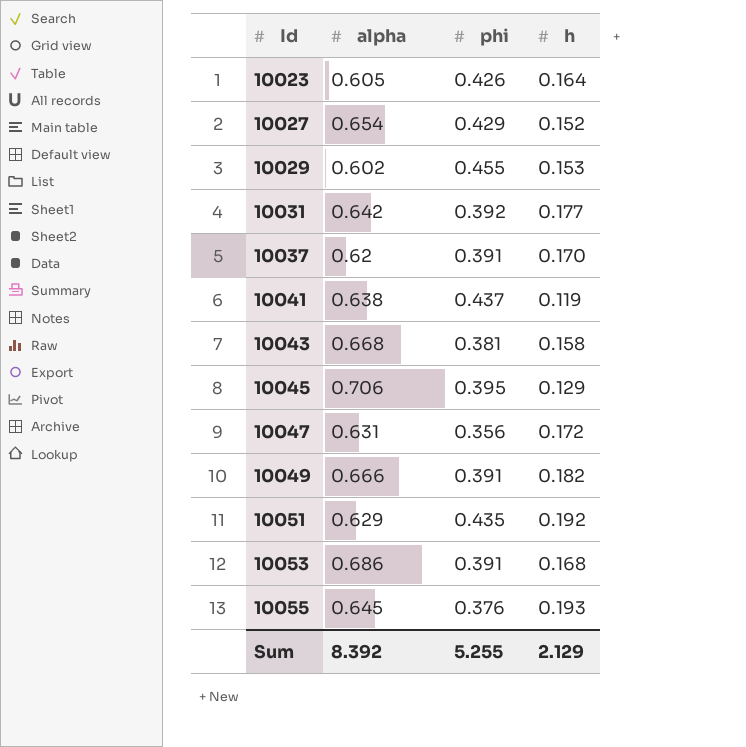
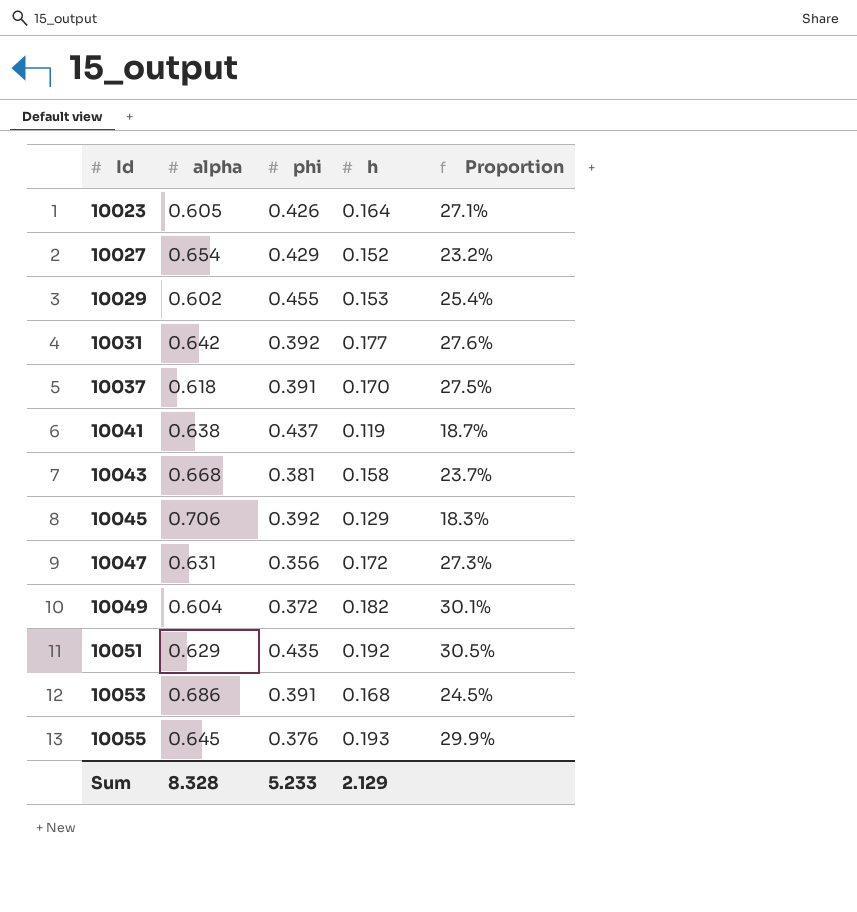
column Proportion | formula: none -> [h] / [alpha]
10037 | alpha: 0.62 -> 0.618
10045 | phi: 0.395 -> 0.392
10049 | alpha: 0.666 -> 0.604
10049 | phi: 0.391 -> 0.372
Sum | alpha: 8.392 -> 8.328
Sum | phi: 5.255 -> 5.233

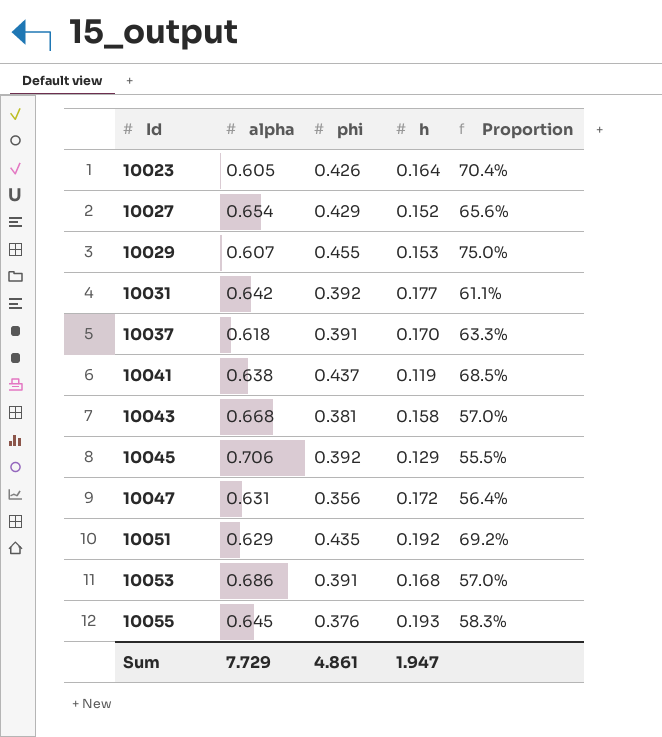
column Proportion | formula: [h] / [alpha] -> [phi] / [alpha]
row 10049: 0.604 | 0.372 | 0.182 | 30.1% -> none
10029 | alpha: 0.602 -> 0.607
Sum | alpha: 8.328 -> 7.729
Sum | phi: 5.233 -> 4.861
Sum | h: 2.129 -> 1.947

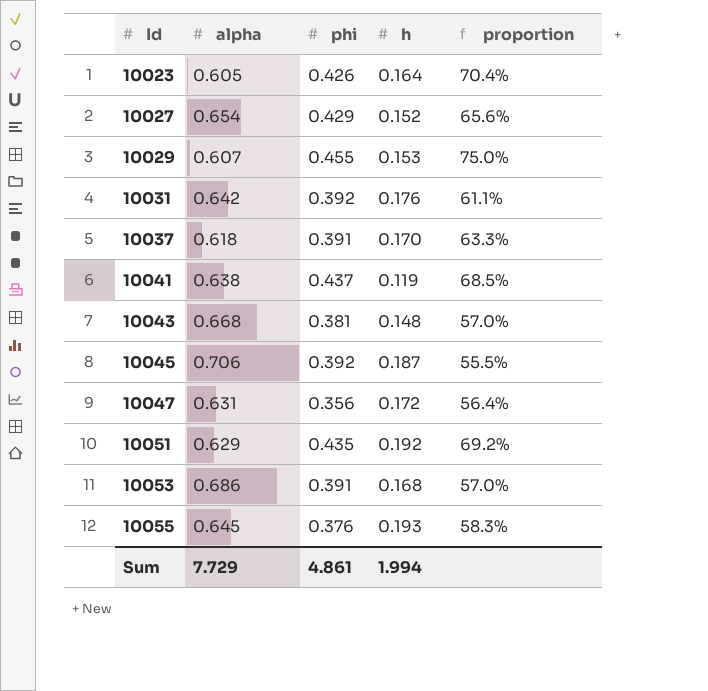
column name: Proportion -> proportion
10031 | h: 0.177 -> 0.176
10043 | h: 0.158 -> 0.148
10045 | h: 0.129 -> 0.187
Sum | h: 1.947 -> 1.994

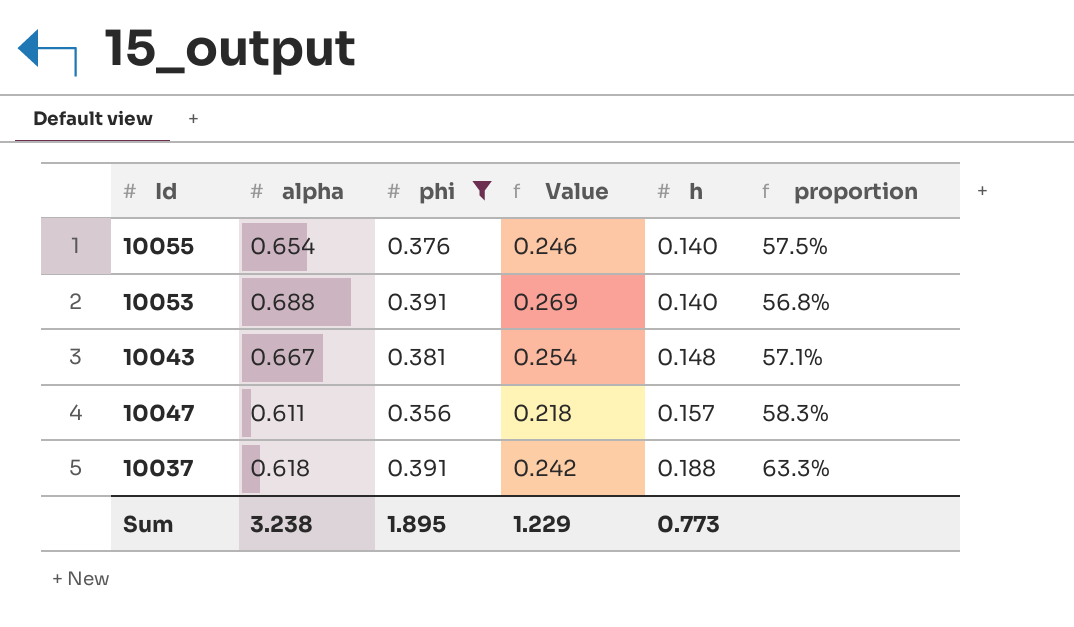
filter: none -> phi <= 0.391
row order: Id ascending -> h ascending
column Value | formula: none -> [alpha] * [phi]
10055 | alpha: 0.645 -> 0.654
10055 | h: 0.193 -> 0.140
10055 | proportion: 58.3% -> 57.5%
10053 | alpha: 0.686 -> 0.688
10053 | h: 0.168 -> 0.140
10053 | proportion: 57.0% -> 56.8%
10043 | alpha: 0.668 -> 0.667
10043 | proportion: 57.0% -> 57.1%
10047 | alpha: 0.631 -> 0.611
10047 | h: 0.172 -> 0.157
10047 | proportion: 56.4% -> 58.3%
10037 | h: 0.170 -> 0.188
Sum | alpha: 7.729 -> 3.238
Sum | phi: 4.861 -> 1.895
Sum | h: 1.994 -> 0.773

